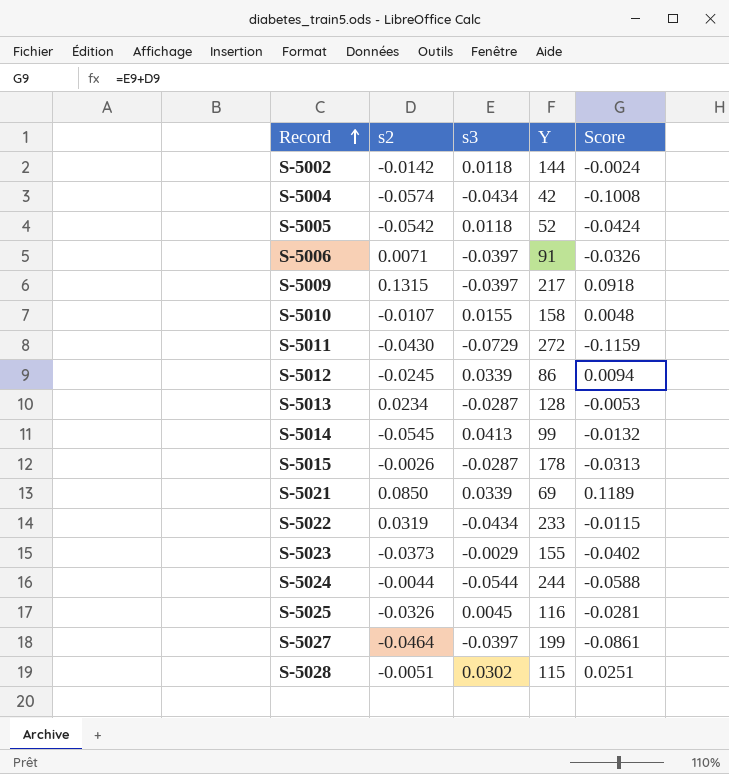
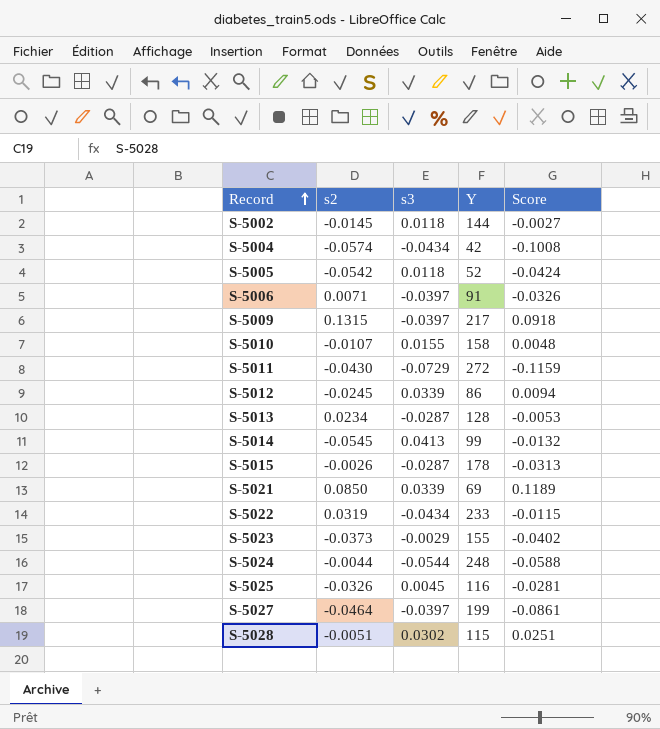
S-5002 | s2: -0.0142 -> -0.0145
S-5002 | Score: -0.0024 -> -0.0027
S-5024 | Y: 244 -> 248

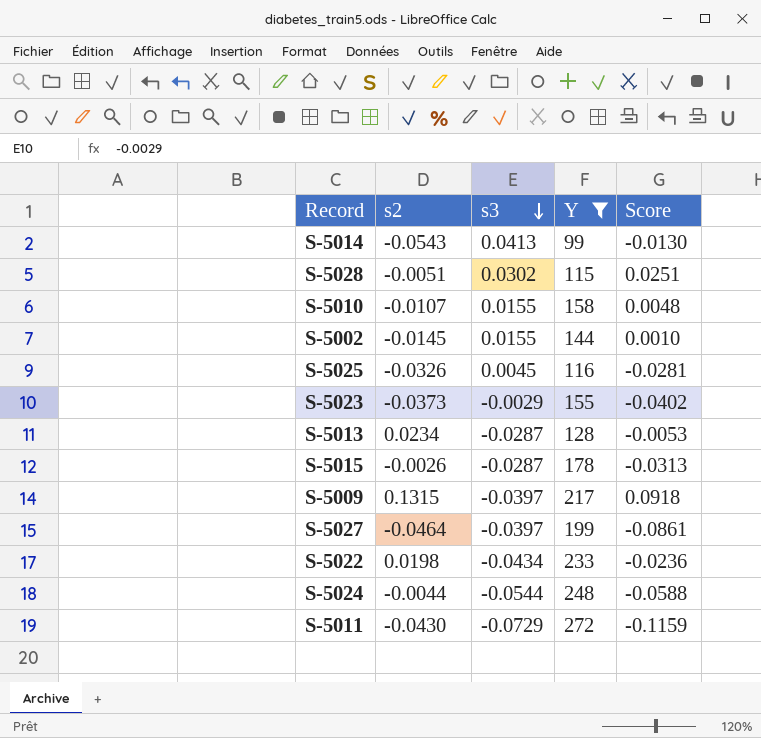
filter: none -> Y >= 99
row order: Record ascending -> s3 descending
S-5014 | s2: -0.0545 -> -0.0543
S-5014 | Score: -0.0132 -> -0.0130
S-5002 | s3: 0.0118 -> 0.0155
S-5002 | Score: -0.0027 -> 0.0010
S-5022 | s2: 0.0319 -> 0.0198
S-5022 | Score: -0.0115 -> -0.0236

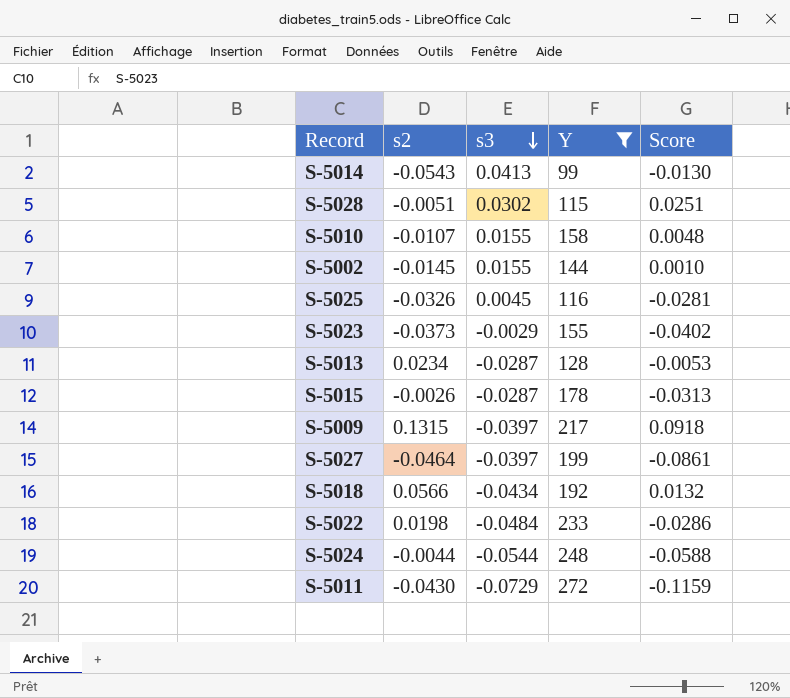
row S-5018: none -> 0.0566 | -0.0434 | 192 | 0.0132
S-5022 | s3: -0.0434 -> -0.0484
S-5022 | Score: -0.0236 -> -0.0286

